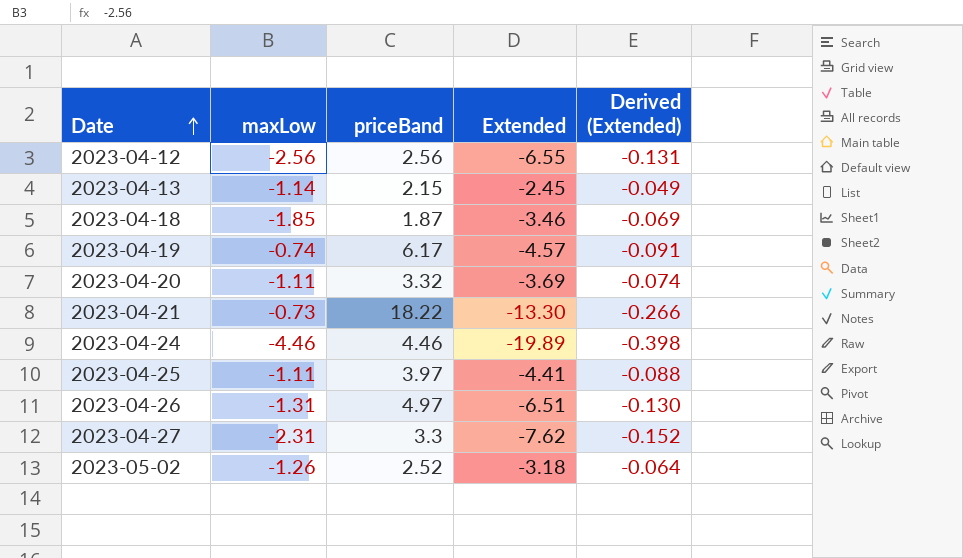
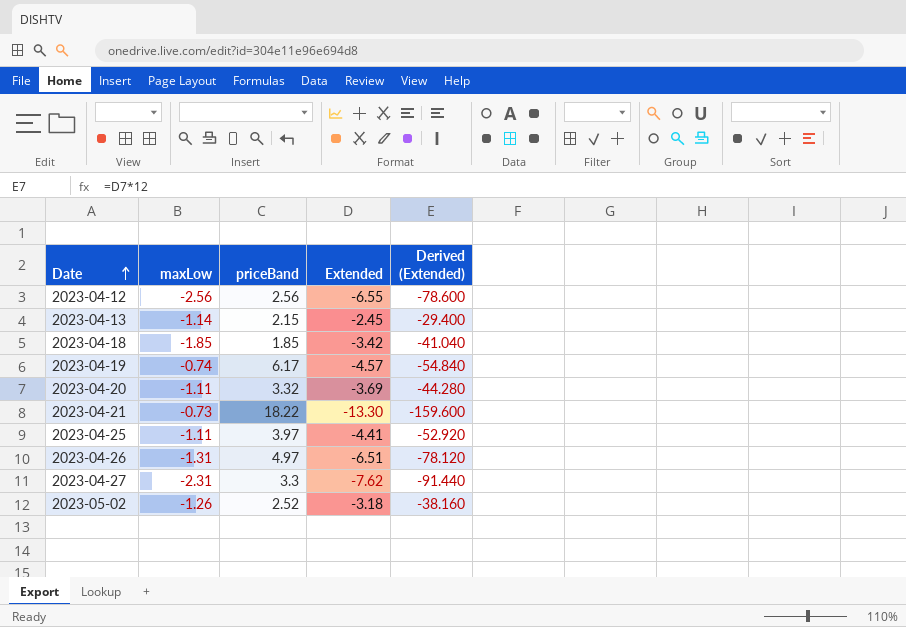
column Derived (Extended) | formula: [Extended] * 0.02 -> [Extended] * 12
row 2023-04-24: -4.46 | 4.46 | -19.89 | -0.398 -> none
2023-04-18 | priceBand: 1.87 -> 1.85
2023-04-18 | Extended: -3.46 -> -3.42

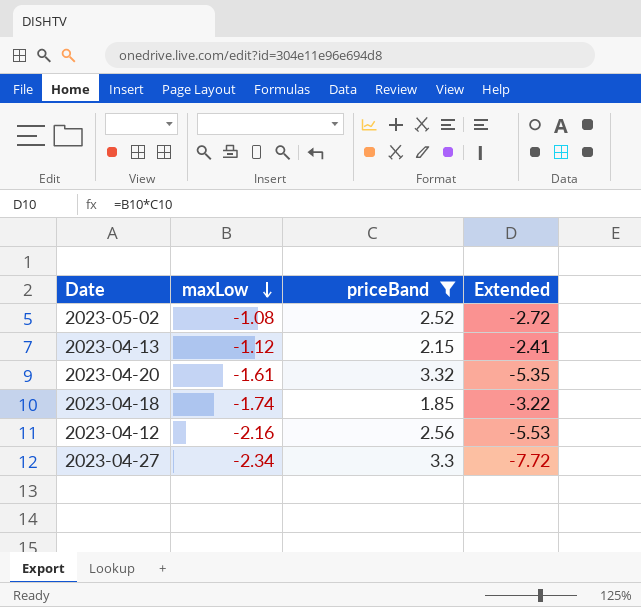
filter: none -> priceBand <= 3.32
row order: Date ascending -> maxLow descending
column Derived (Extended) | formula: [Extended] * 12 -> none
2023-05-02 | maxLow: -1.26 -> -1.08
2023-05-02 | Extended: -3.18 -> -2.72
2023-04-13 | maxLow: -1.14 -> -1.12
2023-04-13 | Extended: -2.45 -> -2.41
2023-04-20 | maxLow: -1.11 -> -1.61
2023-04-20 | Extended: -3.69 -> -5.35
2023-04-18 | maxLow: -1.85 -> -1.74
2023-04-18 | Extended: -3.42 -> -3.22
2023-04-12 | maxLow: -2.56 -> -2.16
2023-04-12 | Extended: -6.55 -> -5.53
2023-04-27 | maxLow: -2.31 -> -2.34
2023-04-27 | Extended: -7.62 -> -7.72

